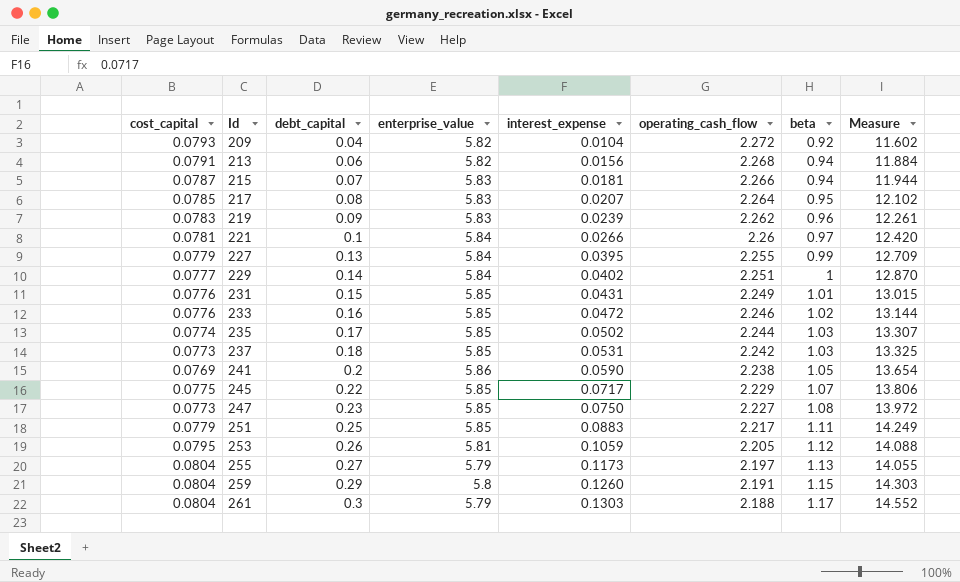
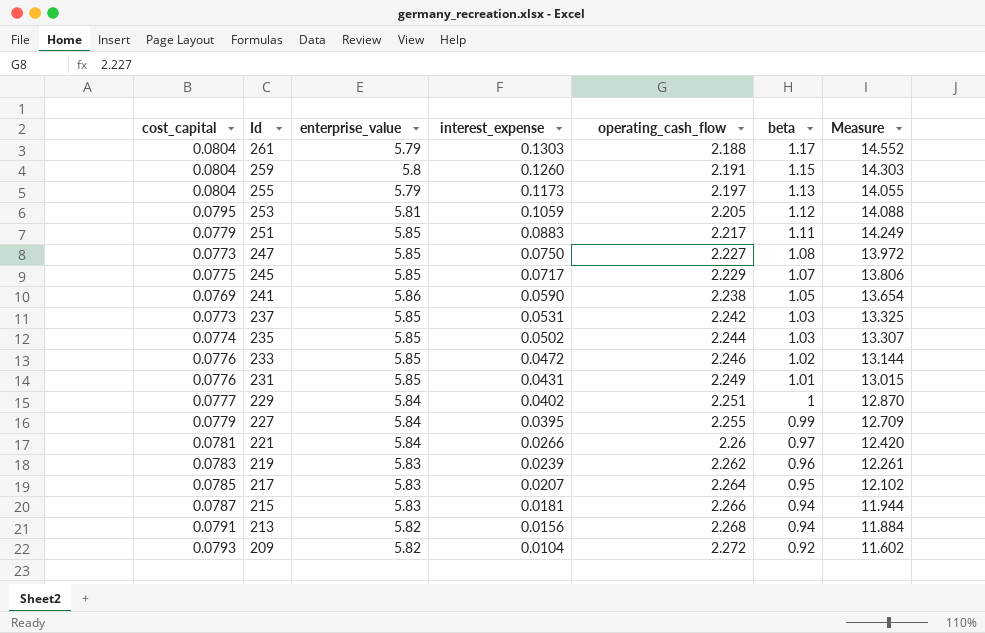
row order: Id ascending -> Id descending
column debt_capital | position: 3 -> none

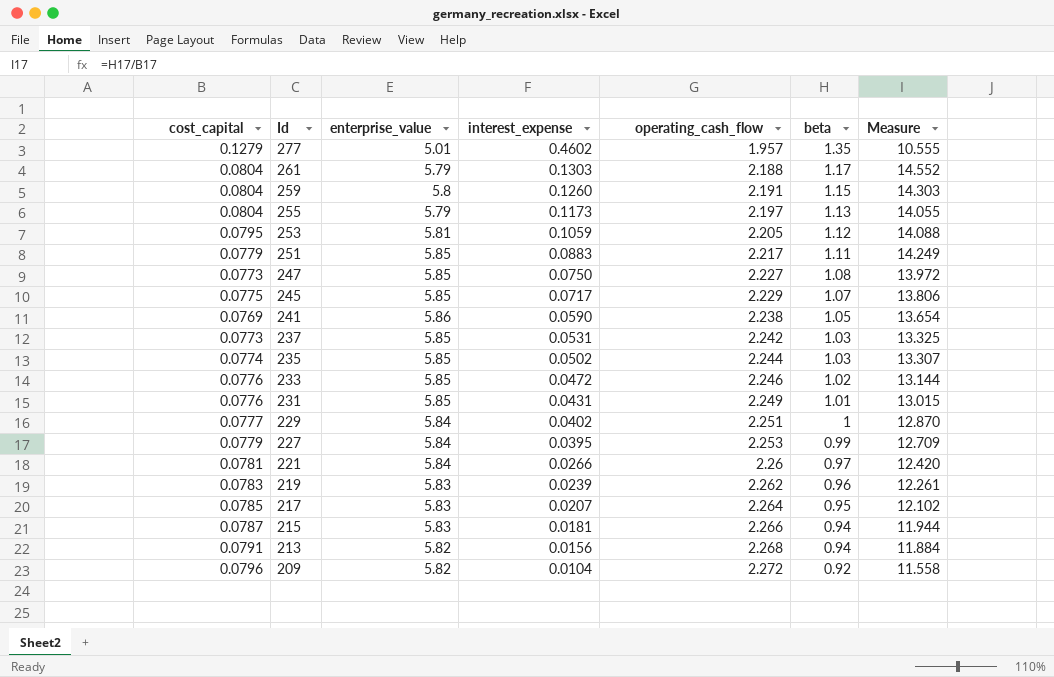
row 277: none -> 0.1279 | 5.01 | 0.4602 | 1.957 | 1.35 | 10.555
227 | operating_cash_flow: 2.255 -> 2.253
209 | cost_capital: 0.0793 -> 0.0796
209 | Measure: 11.602 -> 11.558

